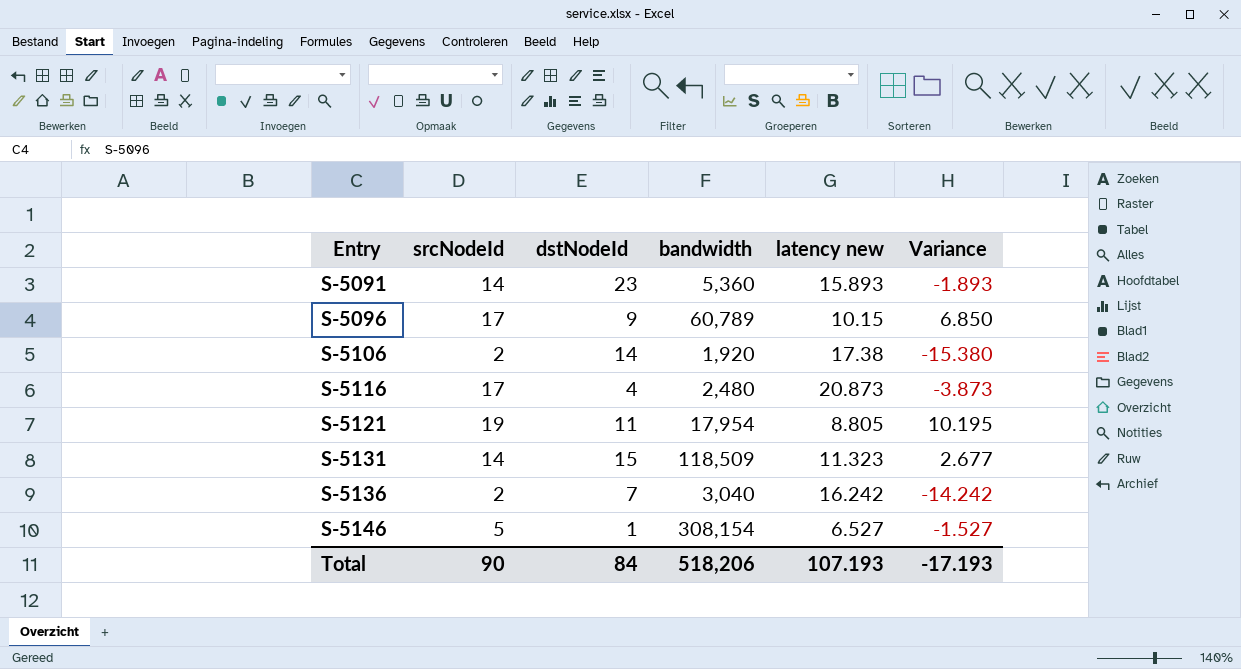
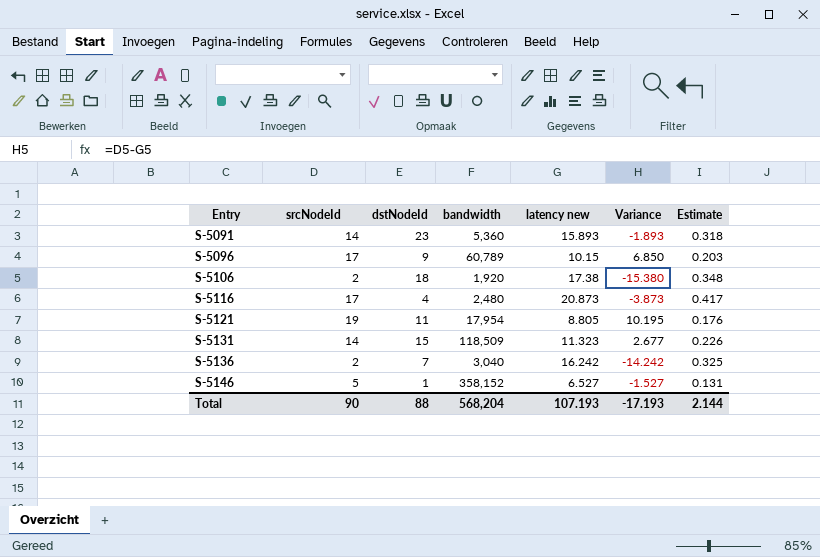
column Estimate | formula: none -> [latency new] * 0.02
S-5106 | dstNodeId: 14 -> 18
S-5146 | bandwidth: 308,154 -> 358,152
Total | dstNodeId: 84 -> 88
Total | bandwidth: 518,206 -> 568,204

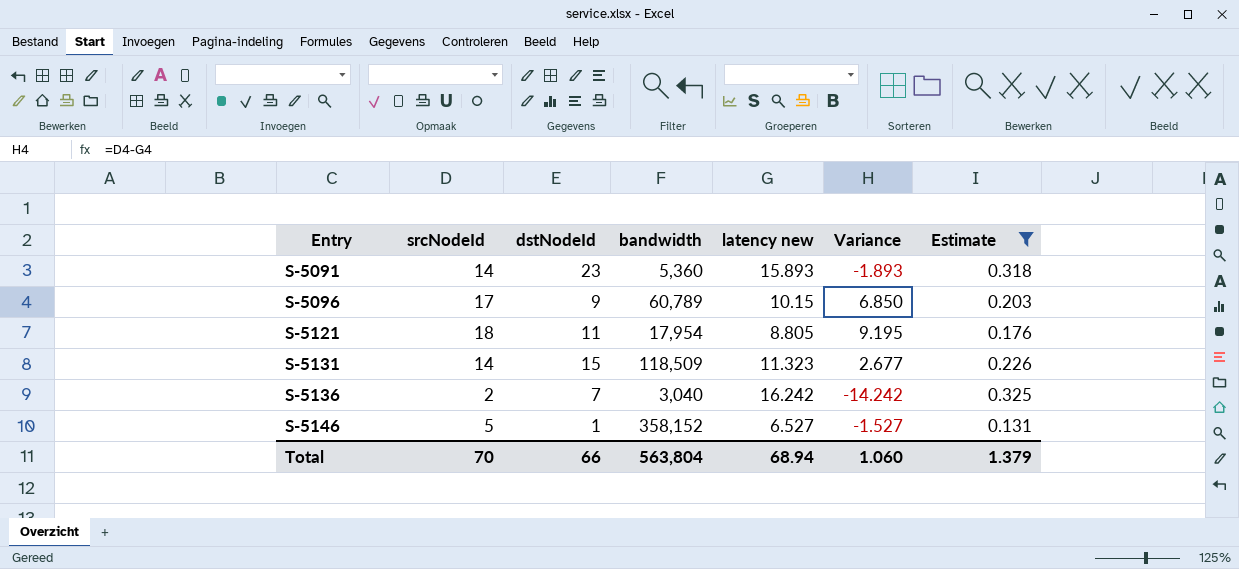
filter: none -> Estimate <= 0.325
S-5121 | srcNodeId: 19 -> 18
S-5121 | Variance: 10.195 -> 9.195
Total | srcNodeId: 90 -> 70
Total | dstNodeId: 88 -> 66
Total | bandwidth: 568,204 -> 563,804
Total | latency new: 107.193 -> 68.94
Total | Variance: -17.193 -> 1.060
Total | Estimate: 2.144 -> 1.379

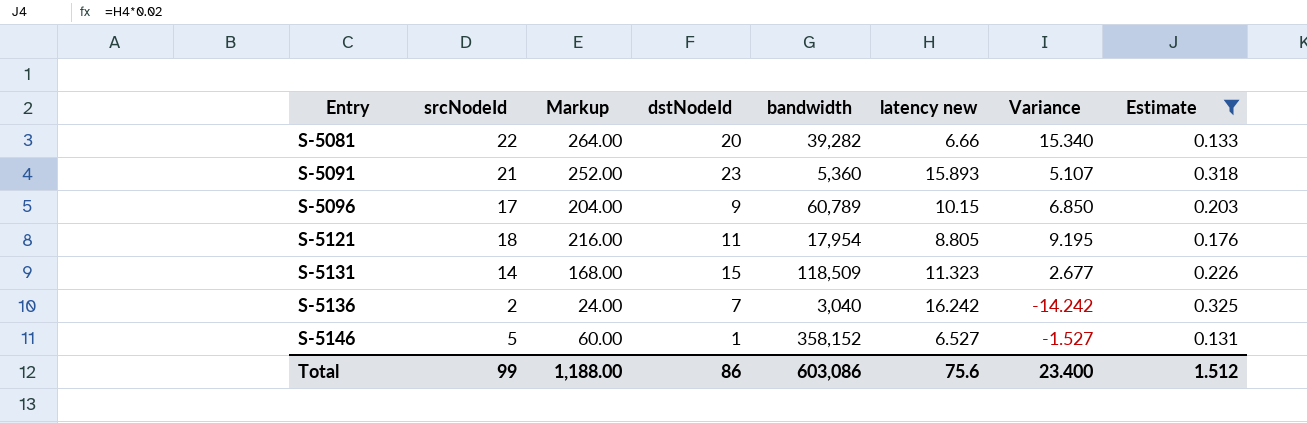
column Markup | formula: none -> [srcNodeId] * 12
row S-5081: none -> 22 | 264.00 | 20 | 39,282 | 6.66 | 15.340 | 0.133
S-5091 | srcNodeId: 14 -> 21
S-5091 | Variance: -1.893 -> 5.107
Total | srcNodeId: 70 -> 99
Total | dstNodeId: 66 -> 86
Total | bandwidth: 563,804 -> 603,086
Total | latency new: 68.94 -> 75.6
Total | Variance: 1.060 -> 23.400
Total | Estimate: 1.379 -> 1.512

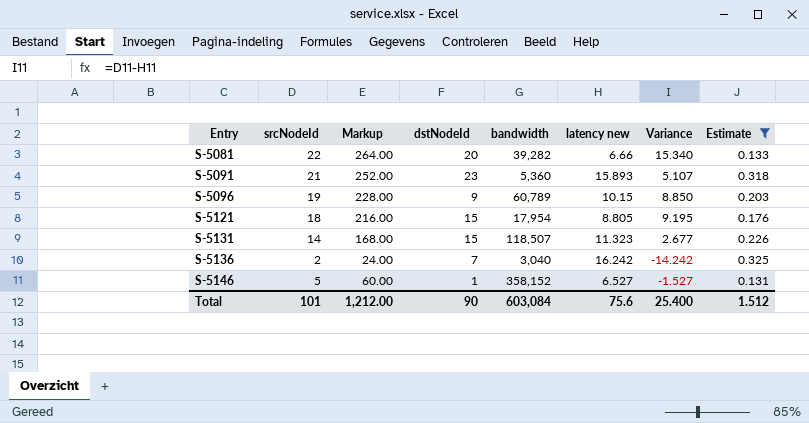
S-5096 | srcNodeId: 17 -> 19
S-5096 | Markup: 204.00 -> 228.00
S-5096 | Variance: 6.850 -> 8.850
S-5121 | dstNodeId: 11 -> 15
S-5131 | bandwidth: 118,509 -> 118,507
Total | srcNodeId: 99 -> 101
Total | Markup: 1,188.00 -> 1,212.00
Total | dstNodeId: 86 -> 90
Total | bandwidth: 603,086 -> 603,084
Total | Variance: 23.400 -> 25.400

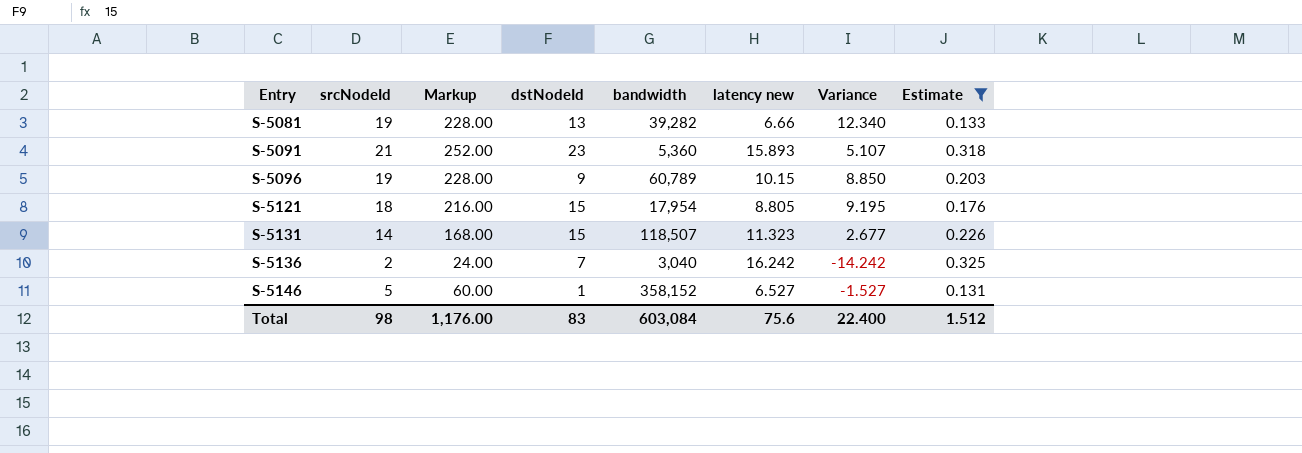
S-5081 | srcNodeId: 22 -> 19
S-5081 | Markup: 264.00 -> 228.00
S-5081 | dstNodeId: 20 -> 13
S-5081 | Variance: 15.340 -> 12.340
Total | srcNodeId: 101 -> 98
Total | Markup: 1,212.00 -> 1,176.00
Total | dstNodeId: 90 -> 83
Total | Variance: 25.400 -> 22.400

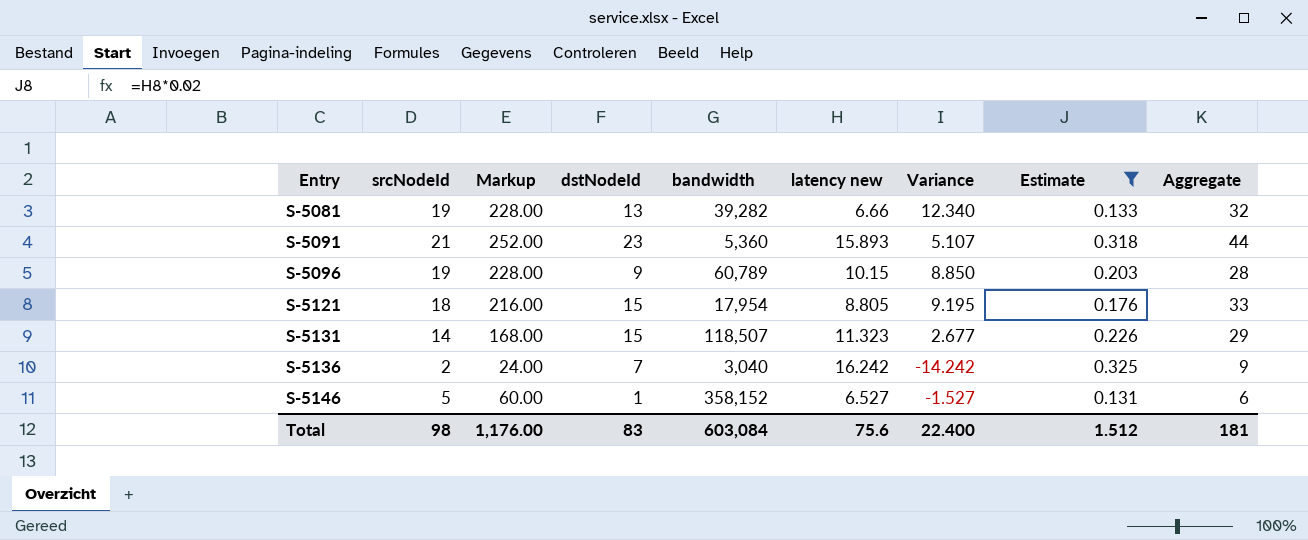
column Aggregate | formula: none -> [srcNodeId] + [dstNodeId]

